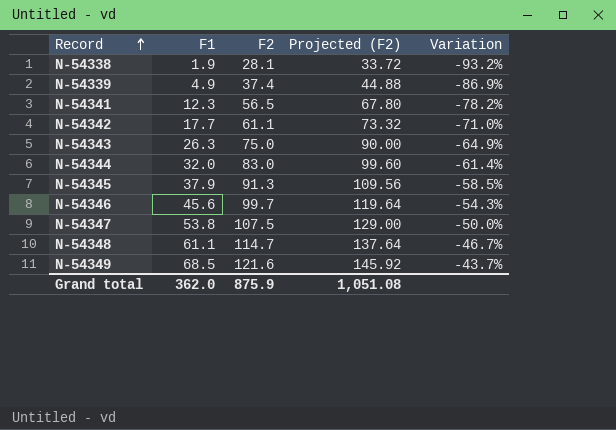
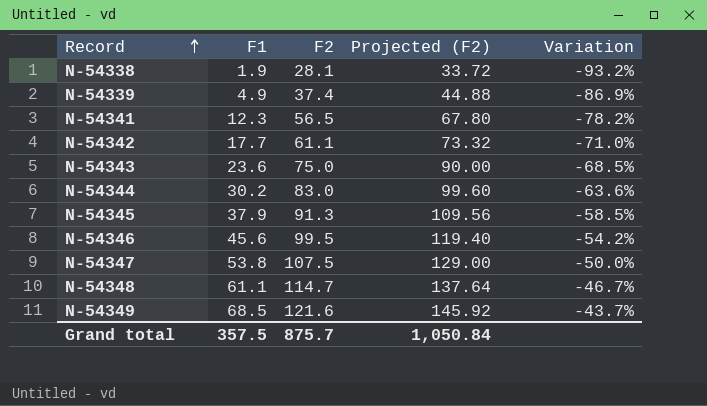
N-54343 | F1: 26.3 -> 23.6
N-54343 | Variation: -64.9% -> -68.5%
N-54344 | F1: 32.0 -> 30.2
N-54344 | Variation: -61.4% -> -63.6%
N-54346 | F2: 99.7 -> 99.5
N-54346 | Projected (F2): 119.64 -> 119.40
N-54346 | Variation: -54.3% -> -54.2%
Grand total | F1: 362.0 -> 357.5
Grand total | F2: 875.9 -> 875.7
Grand total | Projected (F2): 1,051.08 -> 1,050.84

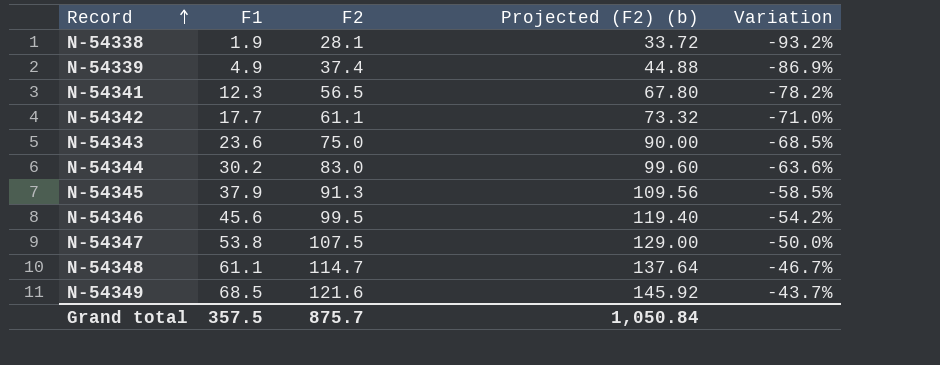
column name: Projected (F2) -> Projected (F2) (b)

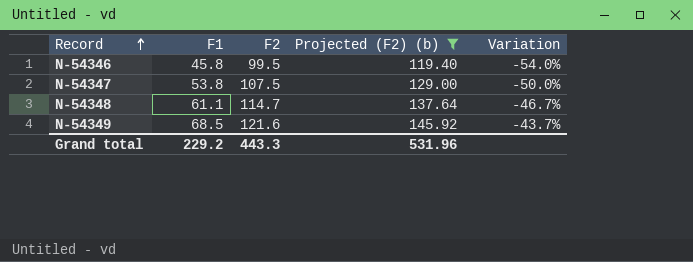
filter: none -> Projected (F2) (b) >= 119.40
N-54346 | F1: 45.6 -> 45.8
N-54346 | Variation: -54.2% -> -54.0%
Grand total | F1: 357.5 -> 229.2
Grand total | F2: 875.7 -> 443.3
Grand total | Projected (F2) (b): 1,050.84 -> 531.96

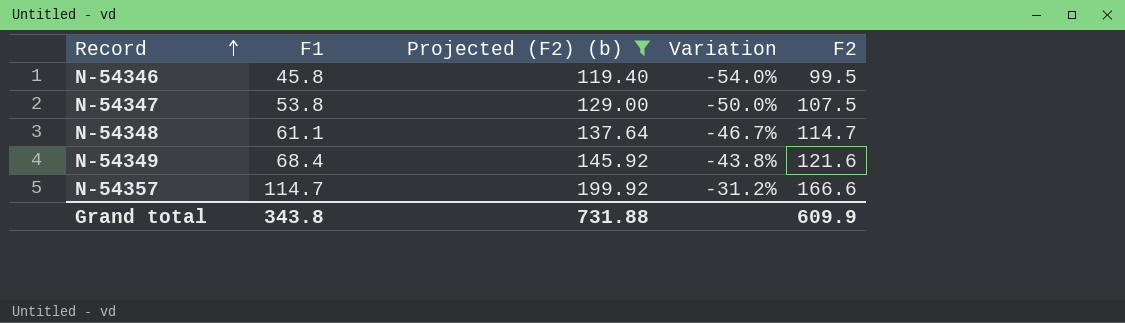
column F2 | position: 3 -> 5
N-54349 | F1: 68.5 -> 68.4
N-54349 | Variation: -43.7% -> -43.8%
row N-54357: none -> 114.7 | 199.92 | -31.2% | 166.6
Grand total | F1: 229.2 -> 343.8
Grand total | Projected (F2) (b): 531.96 -> 731.88
Grand total | F2: 443.3 -> 609.9

